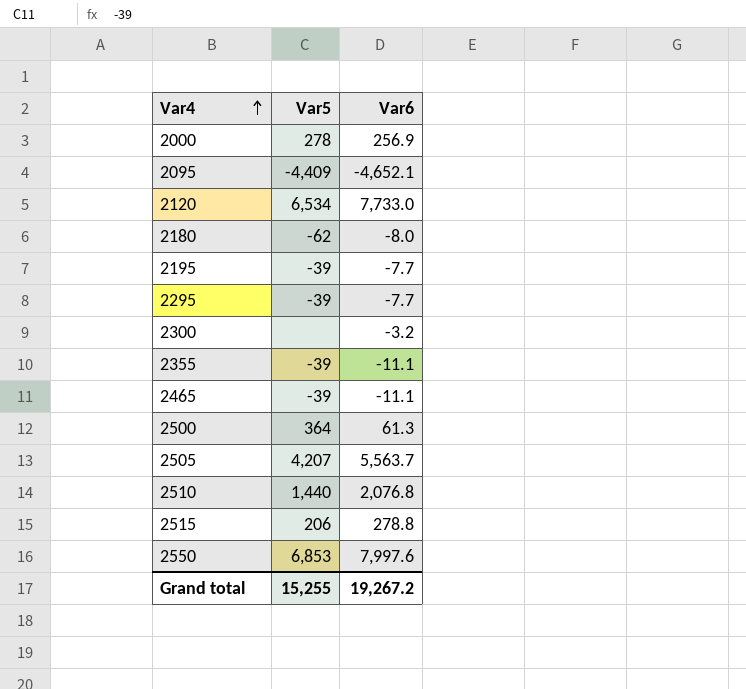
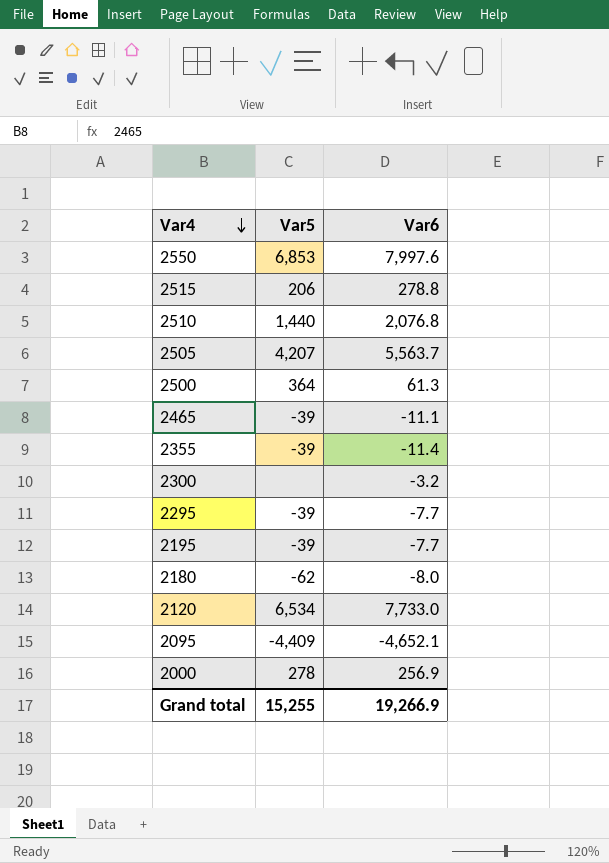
row order: Var4 ascending -> Var4 descending
2355 | Var6: -11.1 -> -11.4
Grand total | Var6: 19,267.2 -> 19,266.9

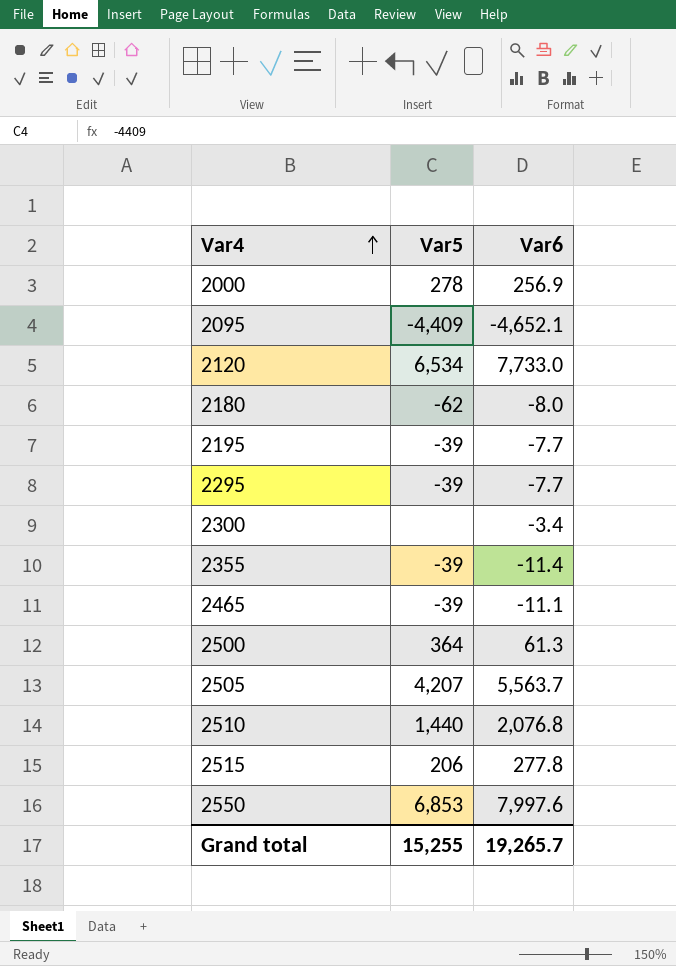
row order: Var4 descending -> Var4 ascending
2300 | Var6: -3.2 -> -3.4
2515 | Var6: 278.8 -> 277.8
Grand total | Var6: 19,266.9 -> 19,265.7

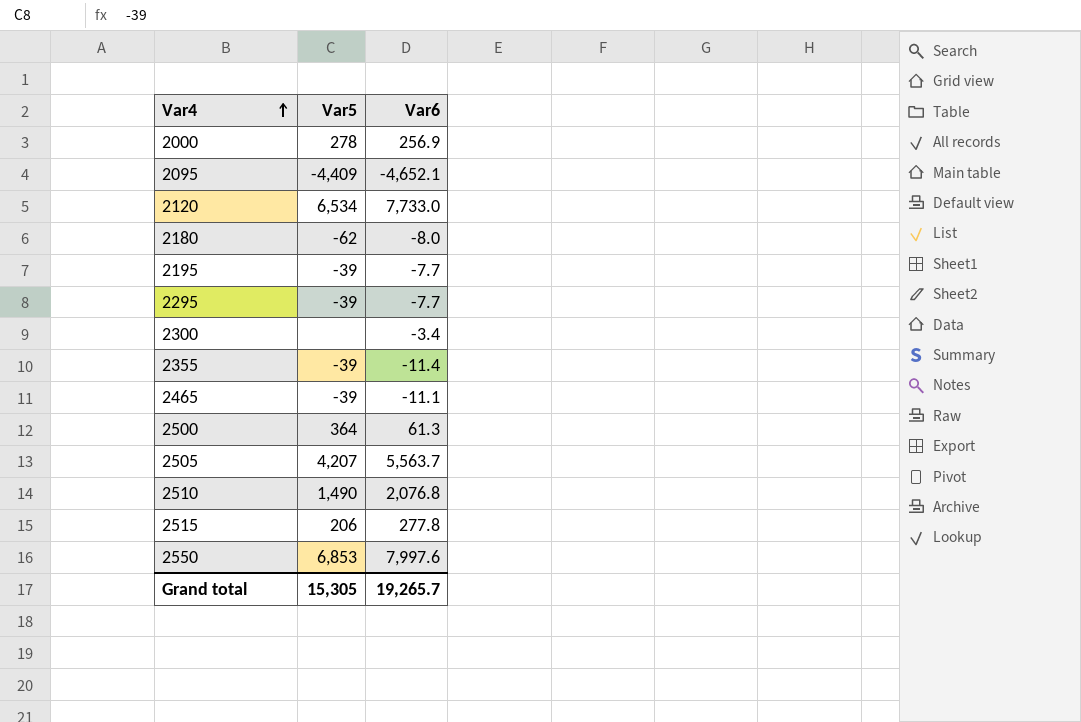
2510 | Var5: 1,440 -> 1,490
Grand total | Var5: 15,255 -> 15,305

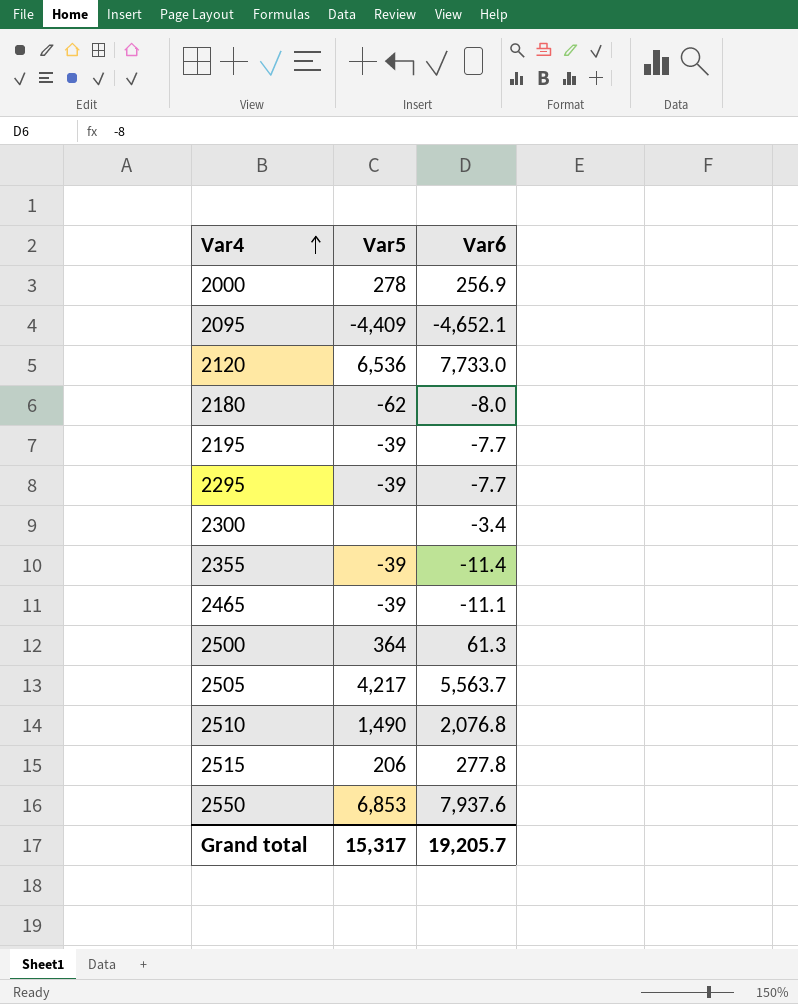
2120 | Var5: 6,534 -> 6,536
2505 | Var5: 4,207 -> 4,217
2550 | Var6: 7,997.6 -> 7,937.6
Grand total | Var5: 15,305 -> 15,317
Grand total | Var6: 19,265.7 -> 19,205.7

